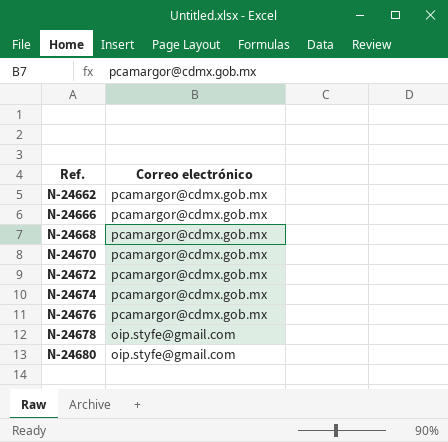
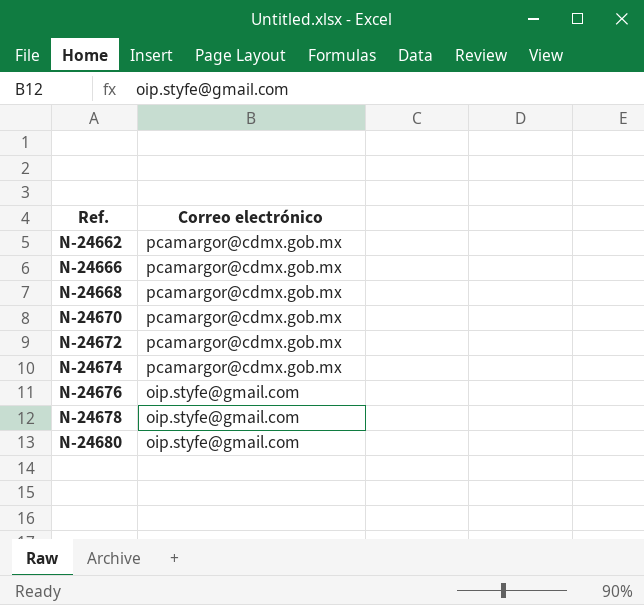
N-24676 | Correo electrónico: pcamargor@cdmx.gob.mx -> oip.styfe@gmail.com

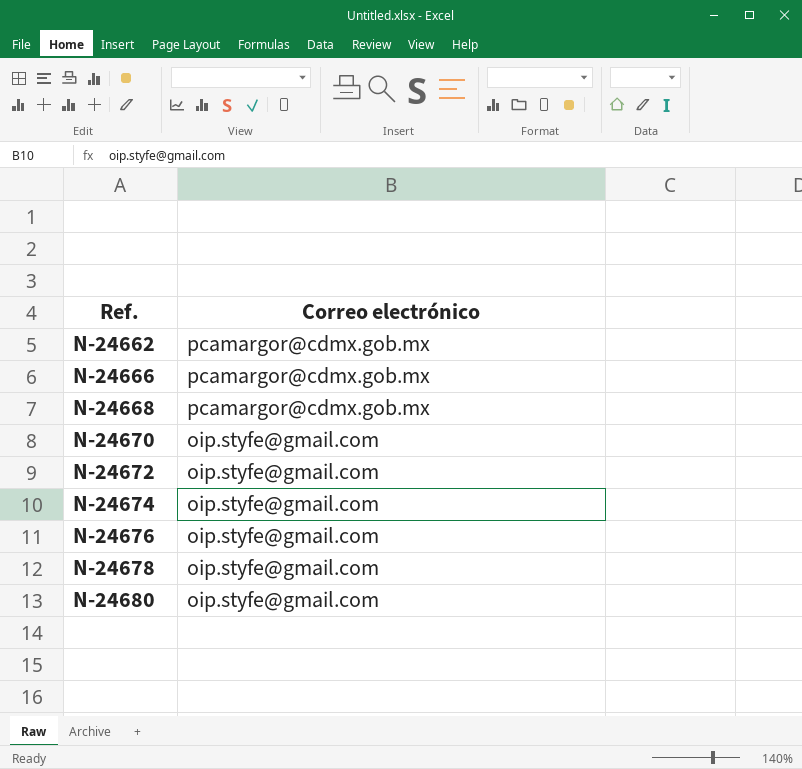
N-24670 | Correo electrónico: pcamargor@cdmx.gob.mx -> oip.styfe@gmail.com
N-24672 | Correo electrónico: pcamargor@cdmx.gob.mx -> oip.styfe@gmail.com
N-24674 | Correo electrónico: pcamargor@cdmx.gob.mx -> oip.styfe@gmail.com

